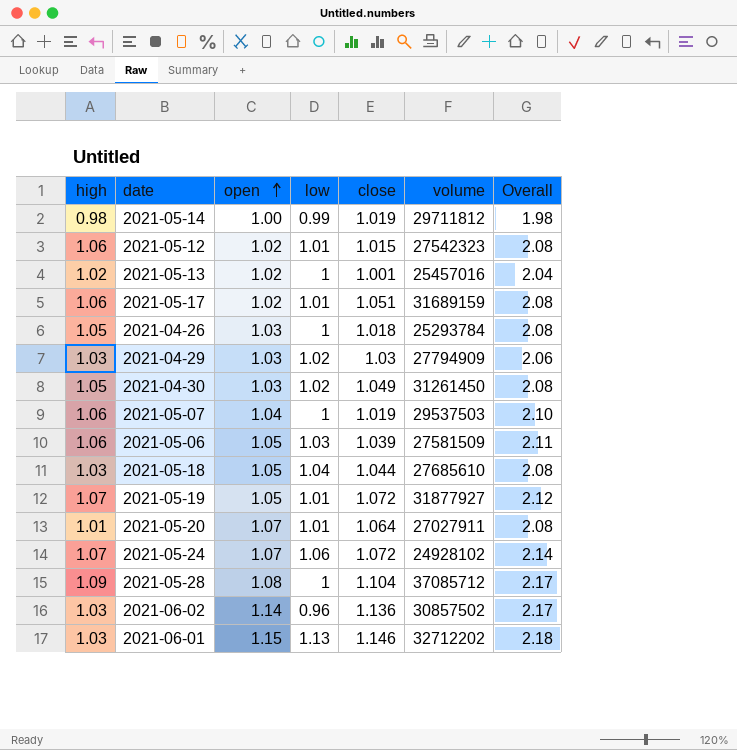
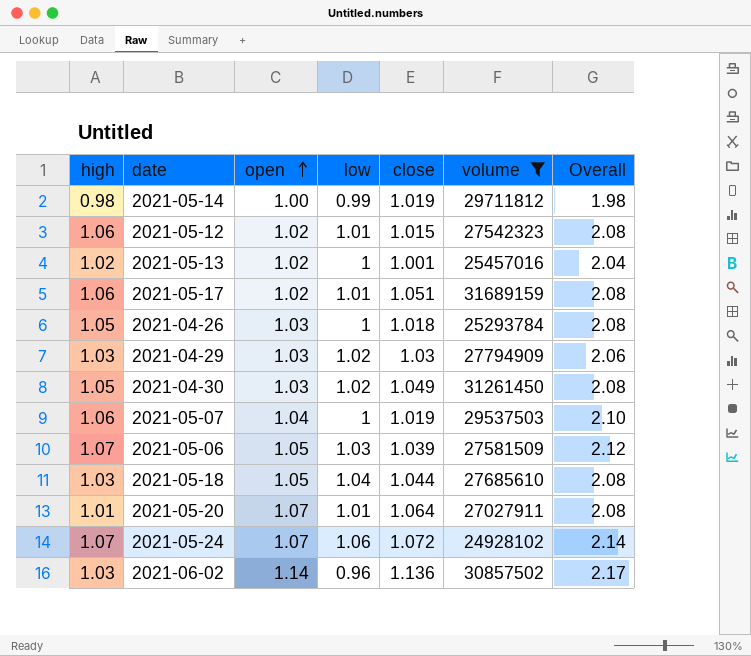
filter: none -> volume <= 31689159
2021-05-06 | high: 1.06 -> 1.07
2021-05-06 | Overall: 2.11 -> 2.12

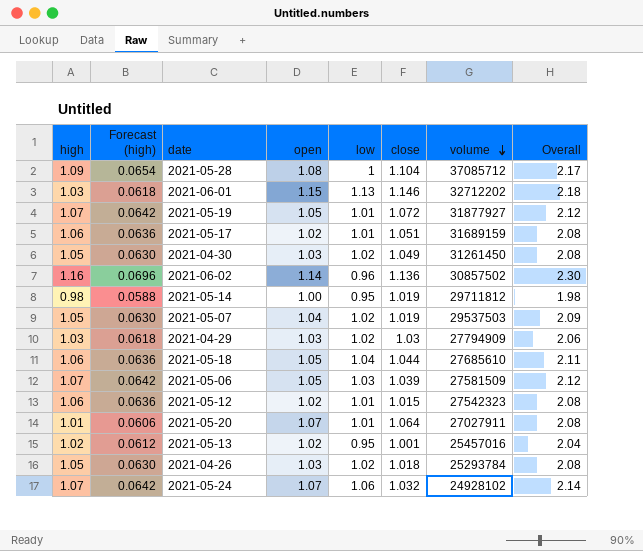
filter: volume <= 31689159 -> none
row order: open ascending -> volume descending
column Forecast (high) | formula: none -> [high] * 0.06
2021-06-02 | high: 1.03 -> 1.16
2021-06-02 | Overall: 2.17 -> 2.30
2021-05-14 | low: 0.99 -> 0.95
2021-05-07 | high: 1.06 -> 1.05
2021-05-07 | low: 1 -> 1.02
2021-05-07 | Overall: 2.10 -> 2.09
2021-05-18 | high: 1.03 -> 1.06
2021-05-18 | Overall: 2.08 -> 2.11
2021-05-13 | low: 1 -> 0.95
2021-04-26 | low: 1 -> 1.02
2021-05-24 | close: 1.072 -> 1.032

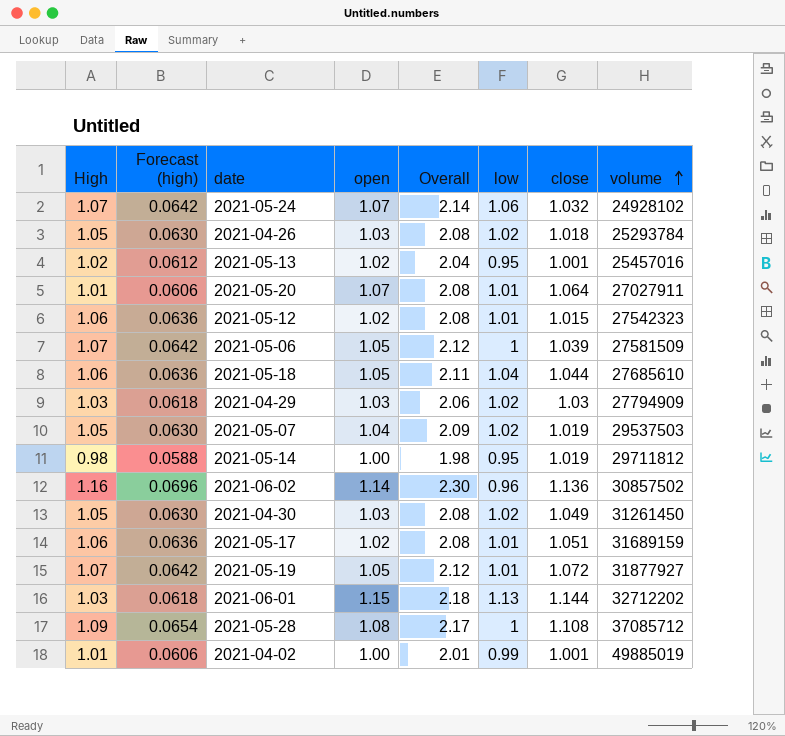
row order: volume descending -> volume ascending
column name: high -> High
column Overall | position: 8 -> 5
2021-05-06 | low: 1.03 -> 1
2021-06-01 | close: 1.146 -> 1.144
2021-05-28 | close: 1.104 -> 1.108
row 2021-04-02: none -> 1.01 | 0.0606 | 1.00 | 2.01 | 0.99 | 1.001 | 49885019

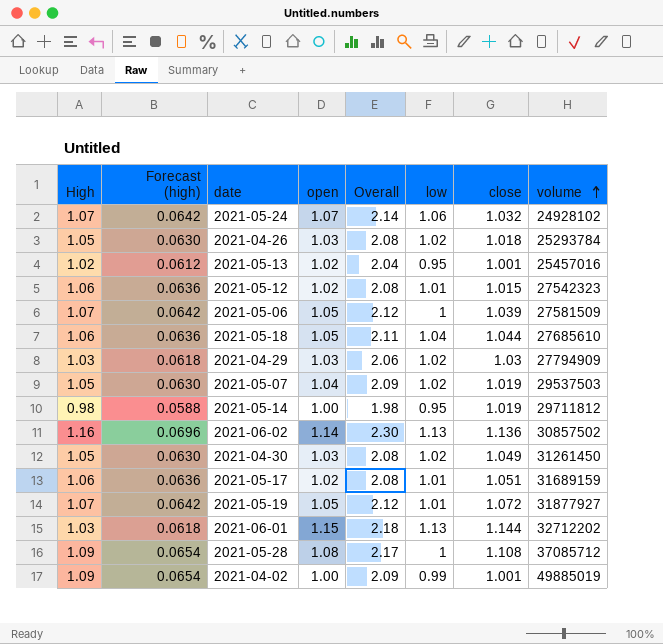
row 2021-05-20: 1.01 | 0.0606 | 1.07 | 2.08 | 1.01 | 1.064 | 27027911 -> none
2021-06-02 | low: 0.96 -> 1.13
2021-04-02 | High: 1.01 -> 1.09
2021-04-02 | Forecast (high): 0.0606 -> 0.0654
2021-04-02 | Overall: 2.01 -> 2.09

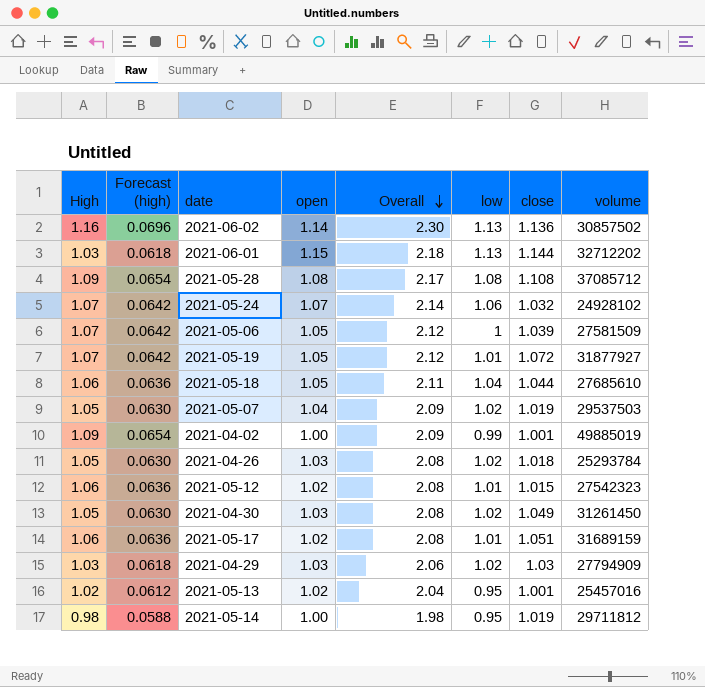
row order: volume ascending -> Overall descending
2021-05-28 | low: 1 -> 1.08

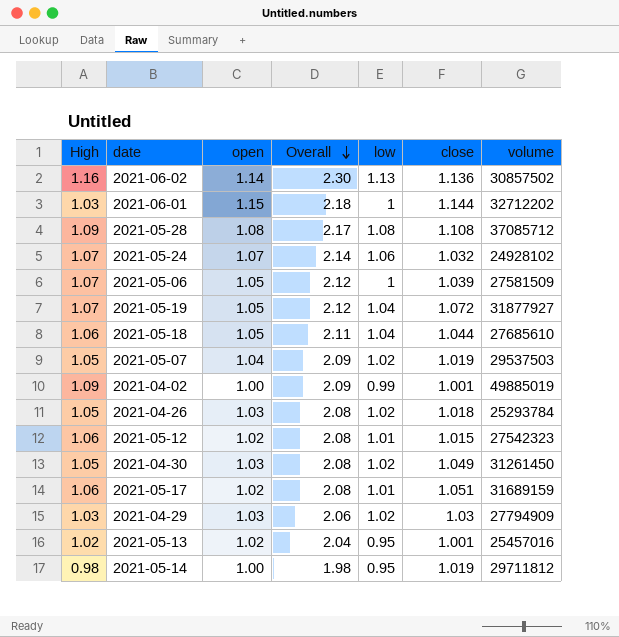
column Forecast (high) | formula: [High] * 0.06 -> none
2021-06-01 | low: 1.13 -> 1
2021-05-19 | low: 1.01 -> 1.04

